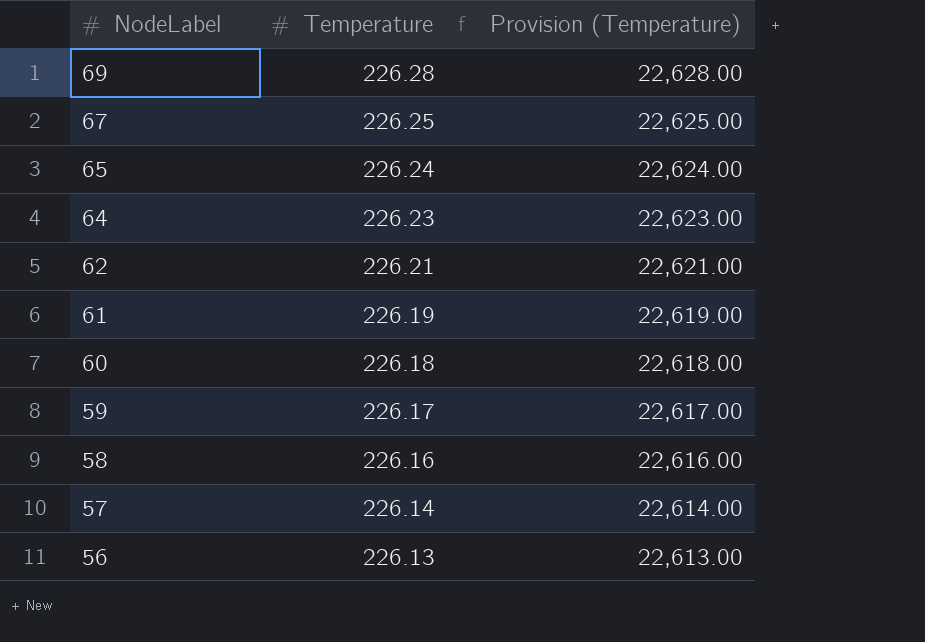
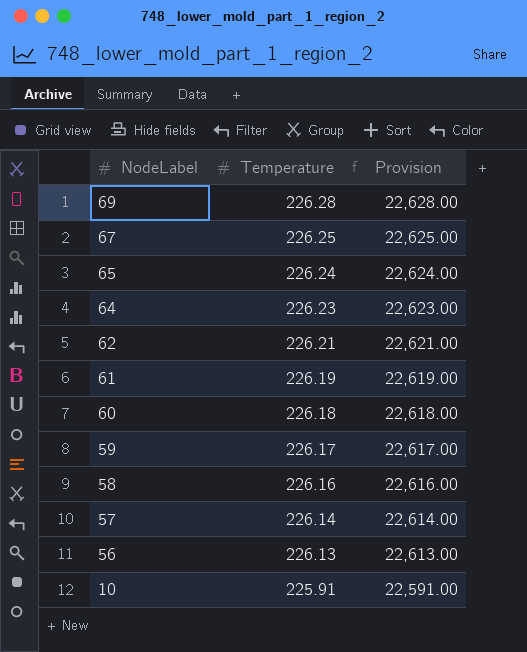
column name: Provision (Temperature) -> Provision
row 10: none -> 225.91 | 22,591.00

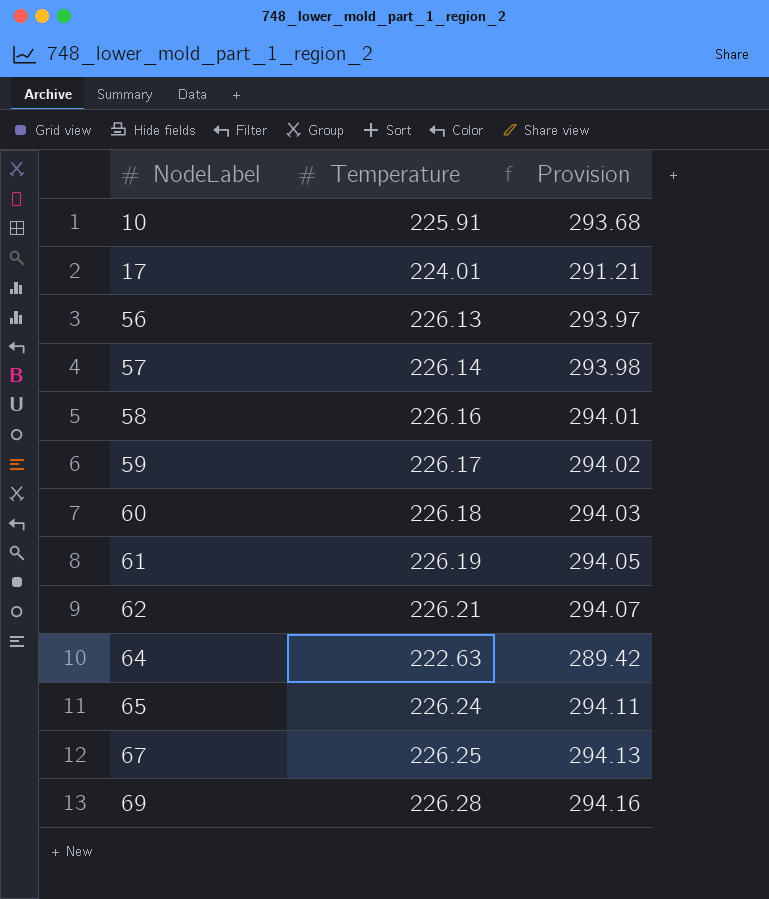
row order: NodeLabel descending -> NodeLabel ascending
column Provision | formula: [Temperature] * 100 -> [Temperature] * 1.3
row 17: none -> 224.01 | 291.21
64 | Temperature: 226.23 -> 222.63

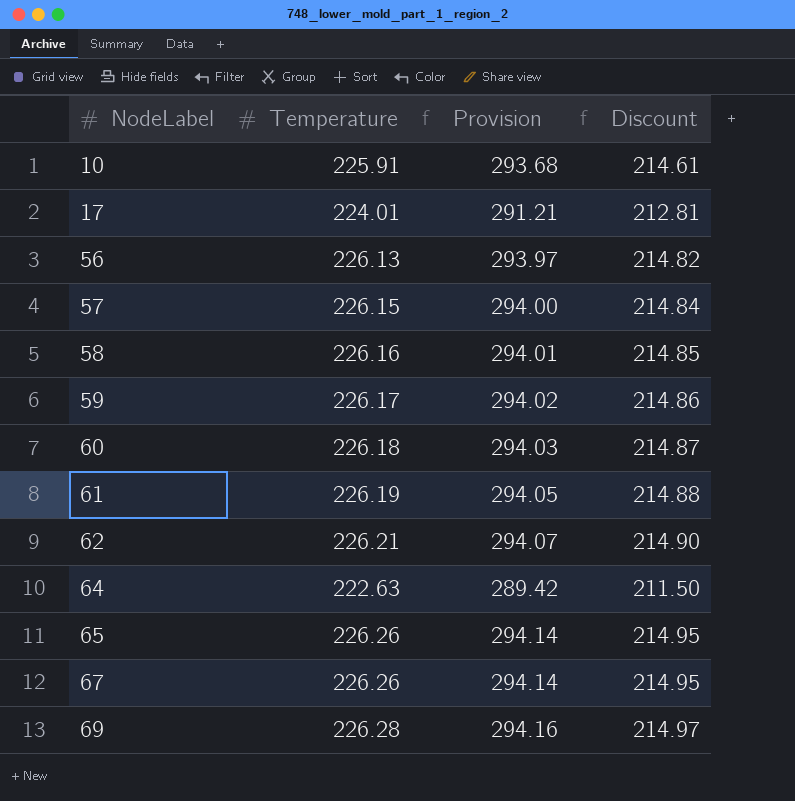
column Discount | formula: none -> [Temperature] * 0.95
57 | Temperature: 226.14 -> 226.15
57 | Provision: 293.98 -> 294.00
65 | Temperature: 226.24 -> 226.26
65 | Provision: 294.11 -> 294.14
67 | Temperature: 226.25 -> 226.26
67 | Provision: 294.13 -> 294.14

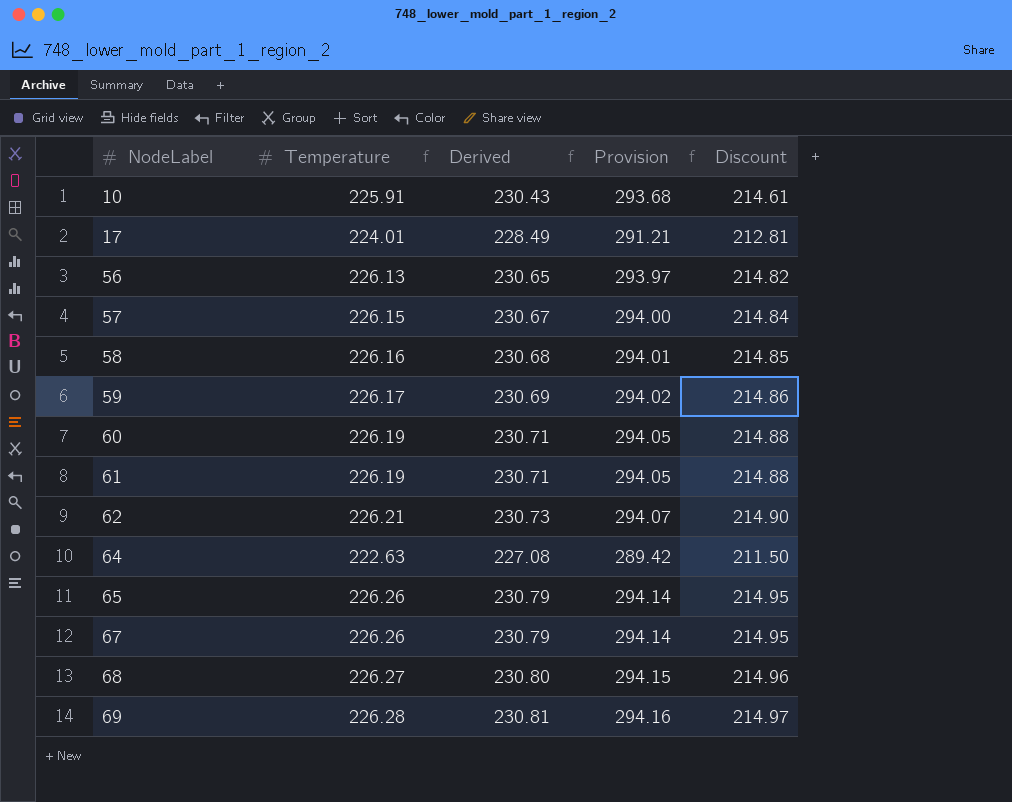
column Derived | formula: none -> [Temperature] * 1.02
60 | Temperature: 226.18 -> 226.19
60 | Provision: 294.03 -> 294.05
60 | Discount: 214.87 -> 214.88
row 68: none -> 226.27 | 230.80 | 294.15 | 214.96

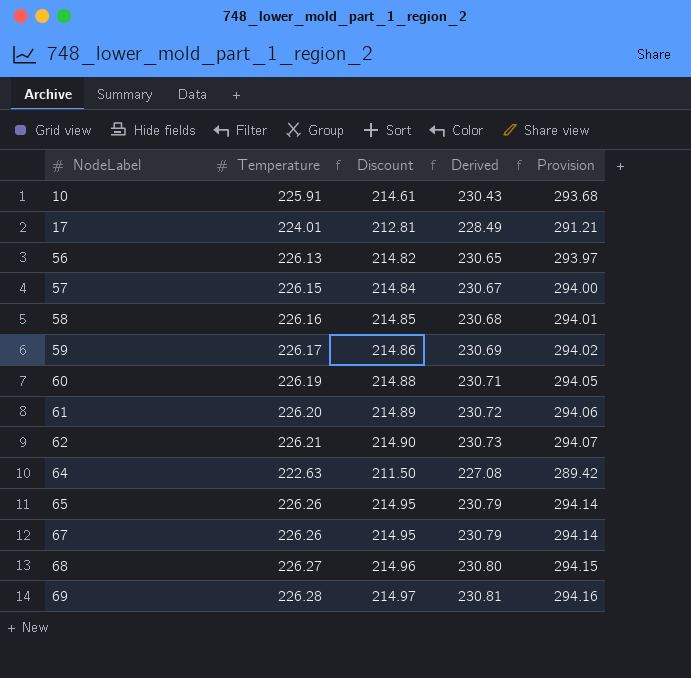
column Discount | position: 5 -> 3
61 | Temperature: 226.19 -> 226.20
61 | Discount: 214.88 -> 214.89
61 | Derived: 230.71 -> 230.72
61 | Provision: 294.05 -> 294.06

